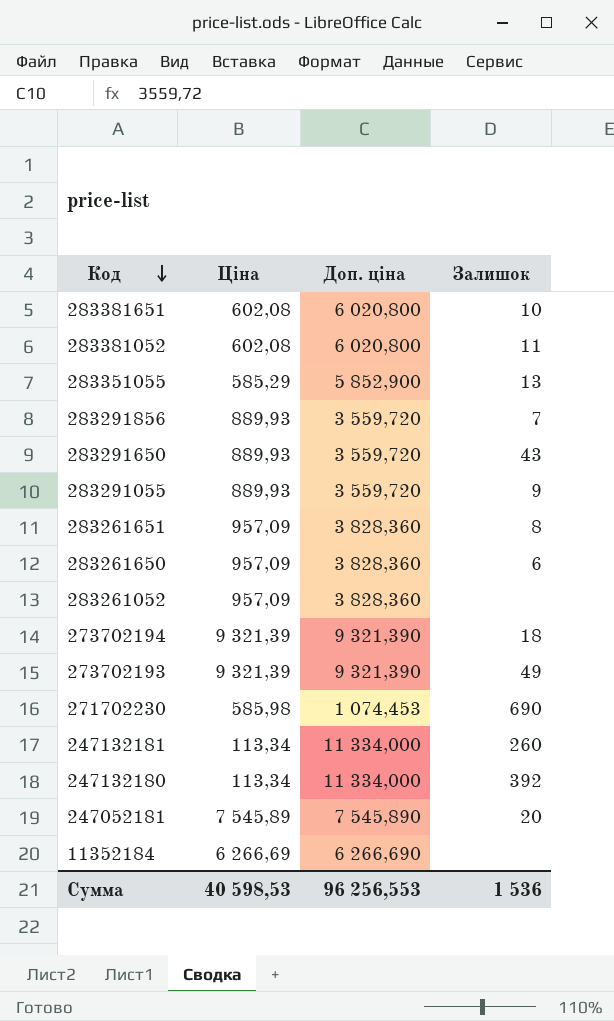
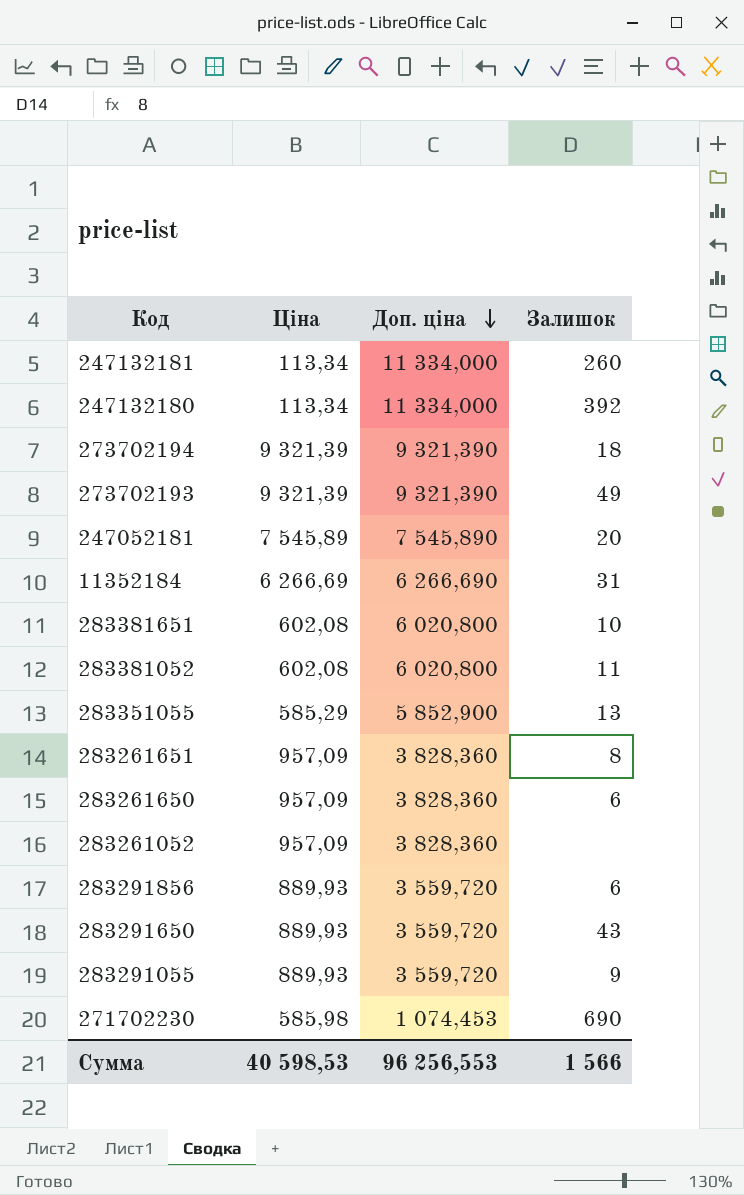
row order: Код descending -> Доп. ціна descending
11352184 | Залишок: none -> 31
283291856 | Залишок: 7 -> 6
Сумма | Залишок: 1 536 -> 1 566

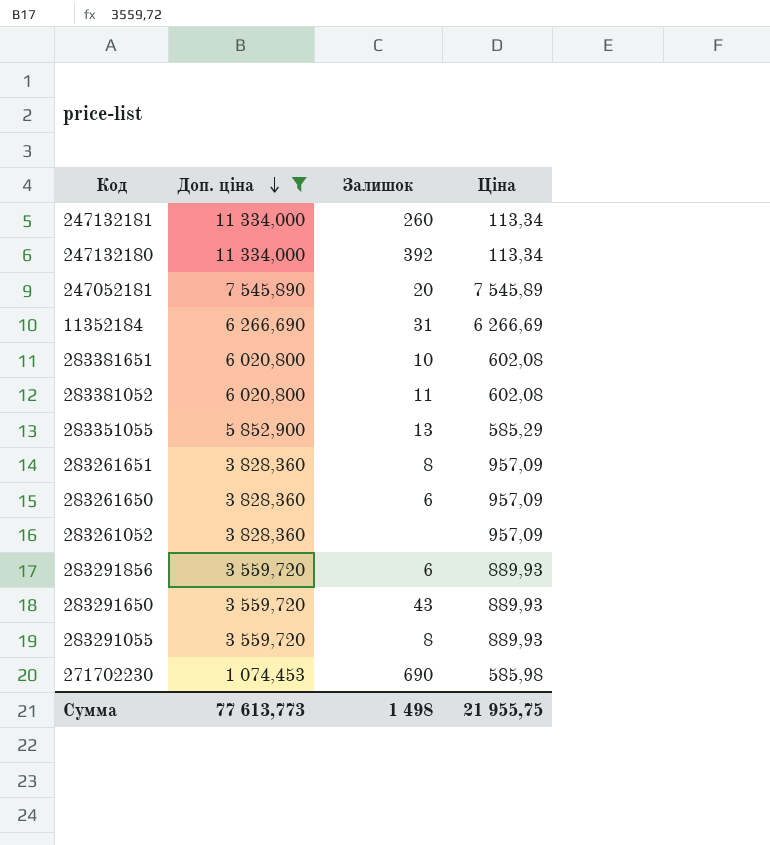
filter: none -> Доп. ціна != 9 321,390
column Ціна | position: 2 -> 4
283291055 | Залишок: 9 -> 8
Сумма | Доп. ціна: 96 256,553 -> 77 613,773
Сумма | Залишок: 1 566 -> 1 498
Сумма | Ціна: 40 598,53 -> 21 955,75

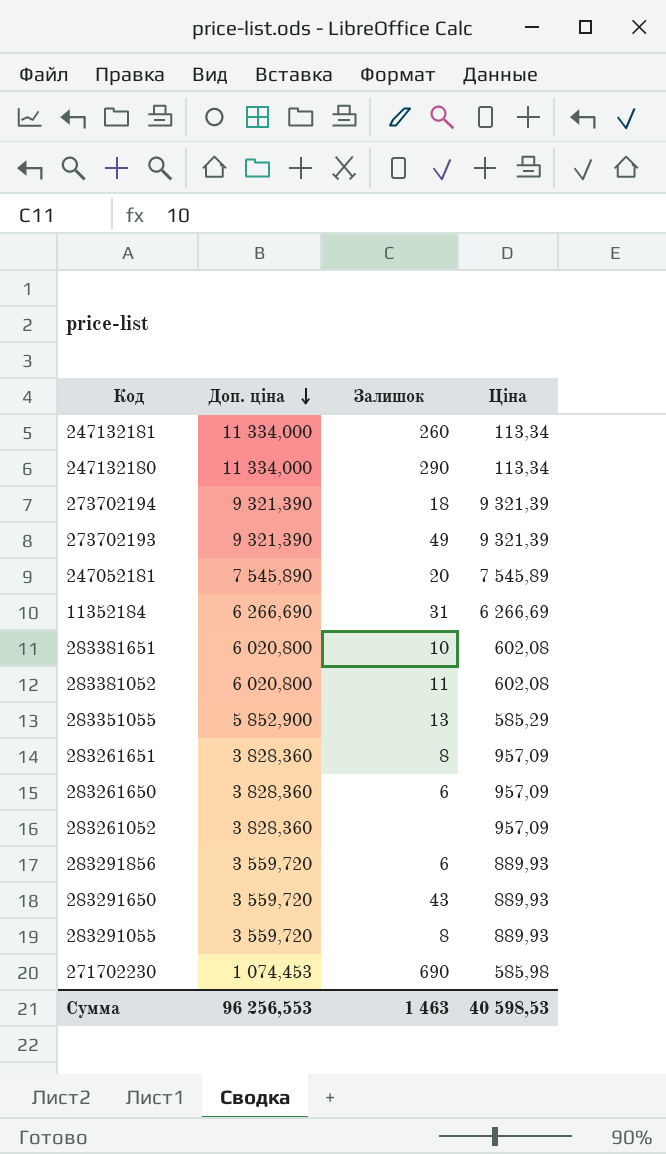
filter: Доп. ціна != 9 321,390 -> none
247132180 | Залишок: 392 -> 290
Сумма | Доп. ціна: 77 613,773 -> 96 256,553
Сумма | Залишок: 1 498 -> 1 463
Сумма | Ціна: 21 955,75 -> 40 598,53

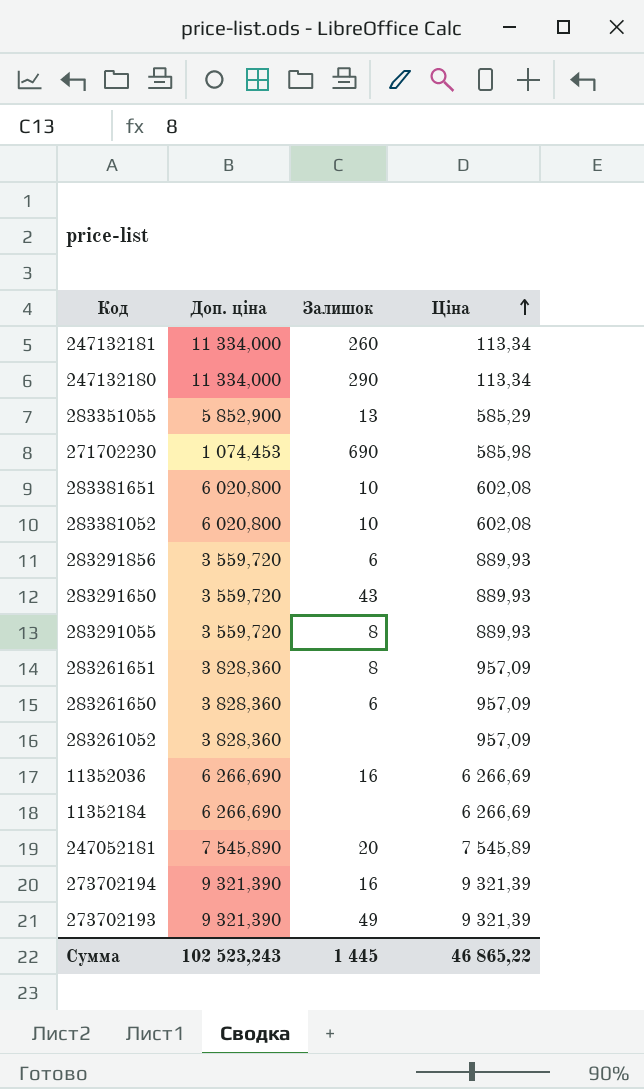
row order: Доп. ціна descending -> Ціна ascending
283381052 | Залишок: 11 -> 10
row 11352036: none -> 6 266,690 | 16 | 6 266,69
11352184 | Залишок: 31 -> none
273702194 | Залишок: 18 -> 16
Сумма | Доп. ціна: 96 256,553 -> 102 523,243
Сумма | Залишок: 1 463 -> 1 445
Сумма | Ціна: 40 598,53 -> 46 865,22

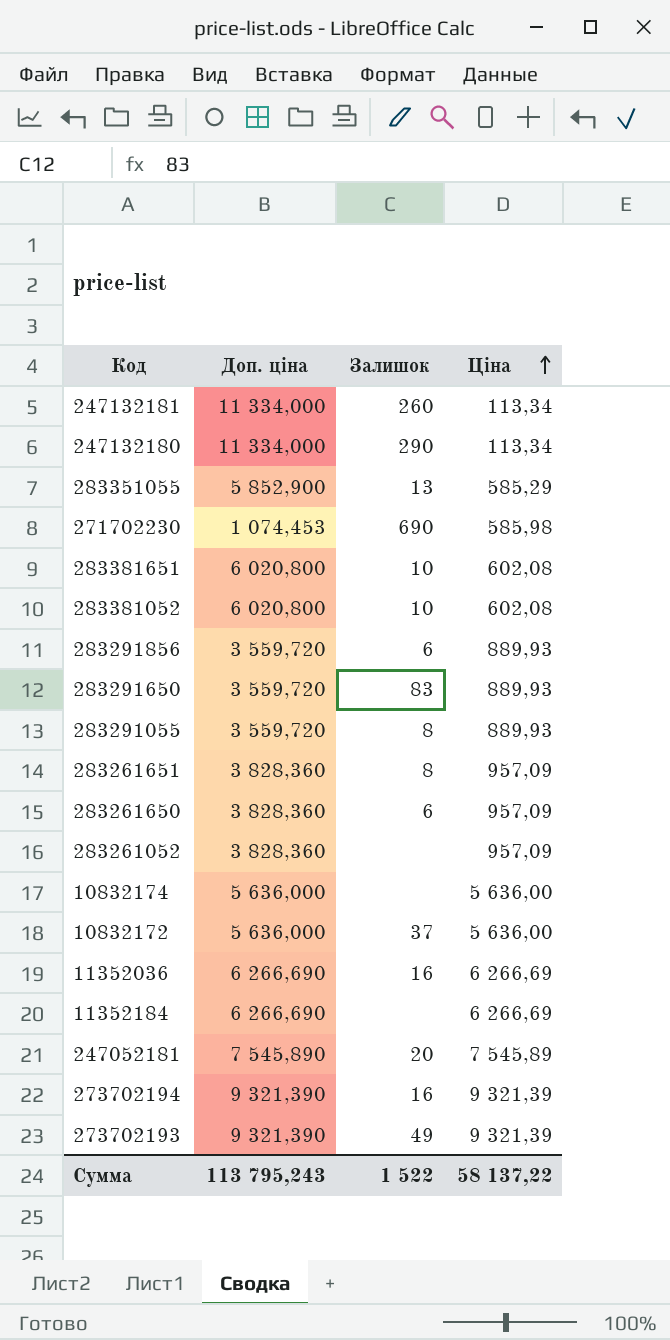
283291650 | Залишок: 43 -> 83
row 10832174: none -> 5 636,000 | none | 5 636,00
row 10832172: none -> 5 636,000 | 37 | 5 636,00
Сумма | Доп. ціна: 102 523,243 -> 113 795,243
Сумма | Залишок: 1 445 -> 1 522
Сумма | Ціна: 46 865,22 -> 58 137,22

